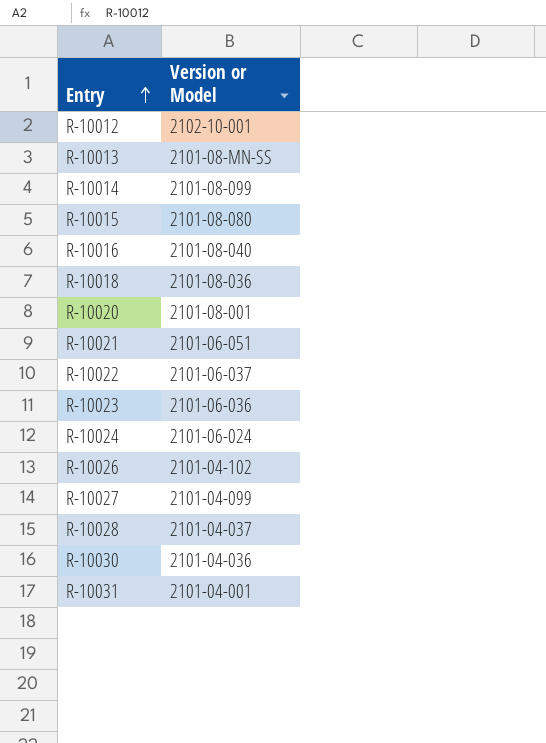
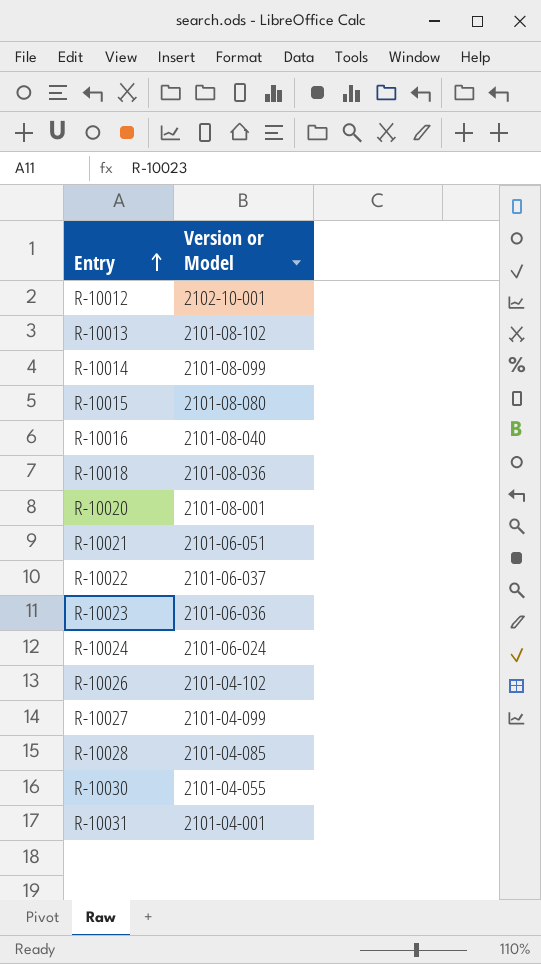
R-10013 | Version or Model: 2101-08-MN-SS -> 2101-08-102
R-10028 | Version or Model: 2101-04-037 -> 2101-04-085
R-10030 | Version or Model: 2101-04-036 -> 2101-04-055

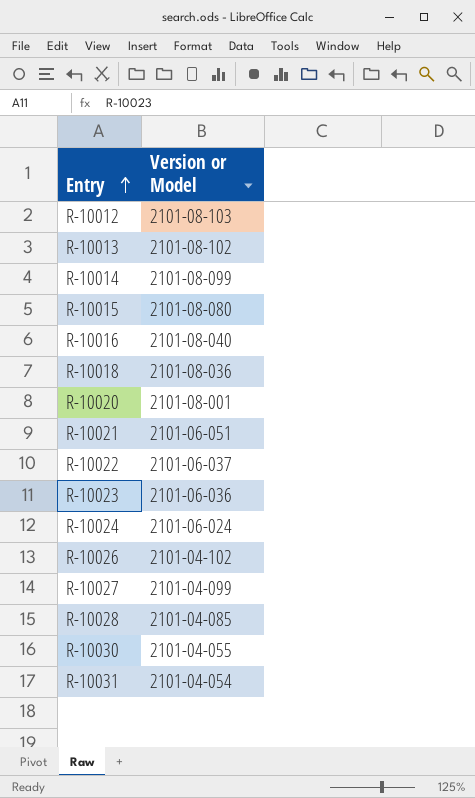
R-10012 | Version or Model: 2102-10-001 -> 2101-08-103
R-10031 | Version or Model: 2101-04-001 -> 2101-04-054

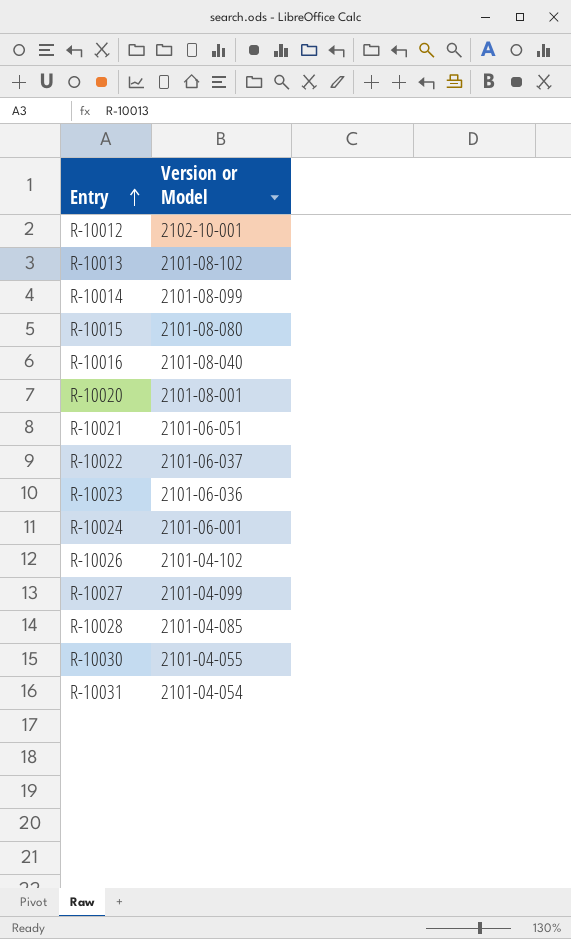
row R-10018: 2101-08-036 -> none
R-10012 | Version or Model: 2101-08-103 -> 2102-10-001
R-10024 | Version or Model: 2101-06-024 -> 2101-06-001

